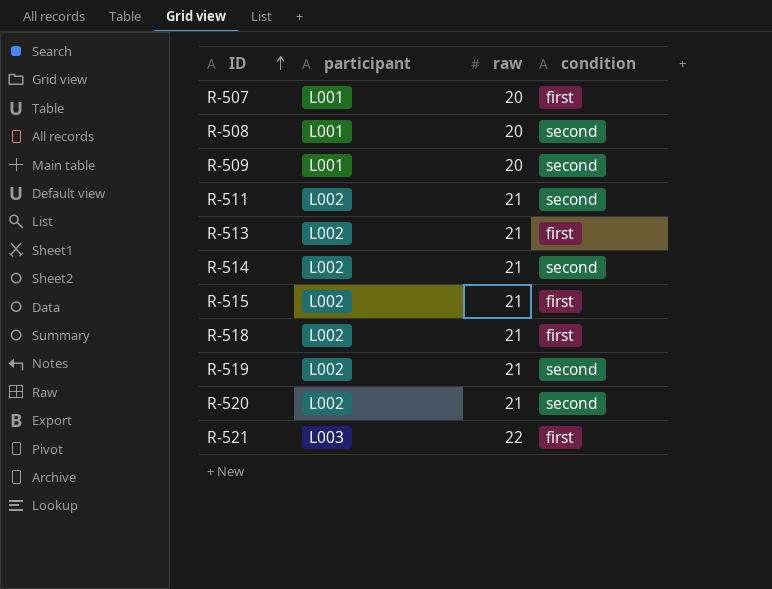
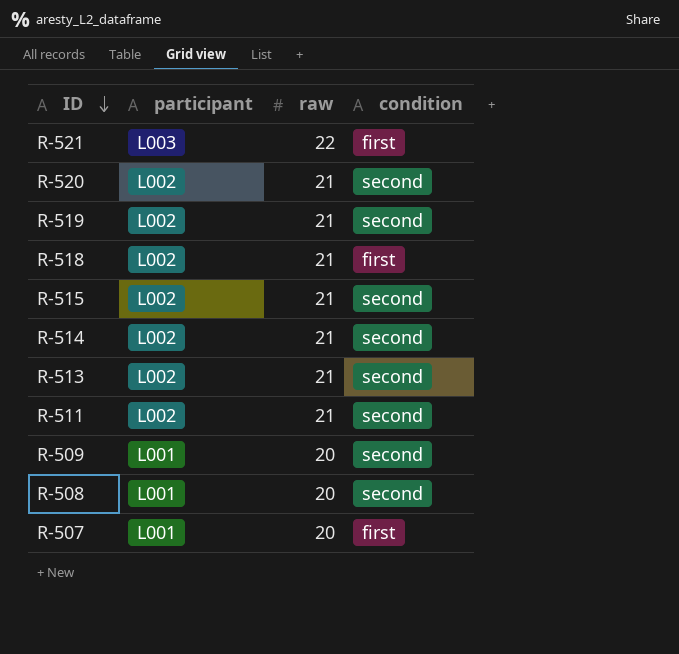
row order: ID ascending -> ID descending
R-515 | condition: first -> second
R-513 | condition: first -> second

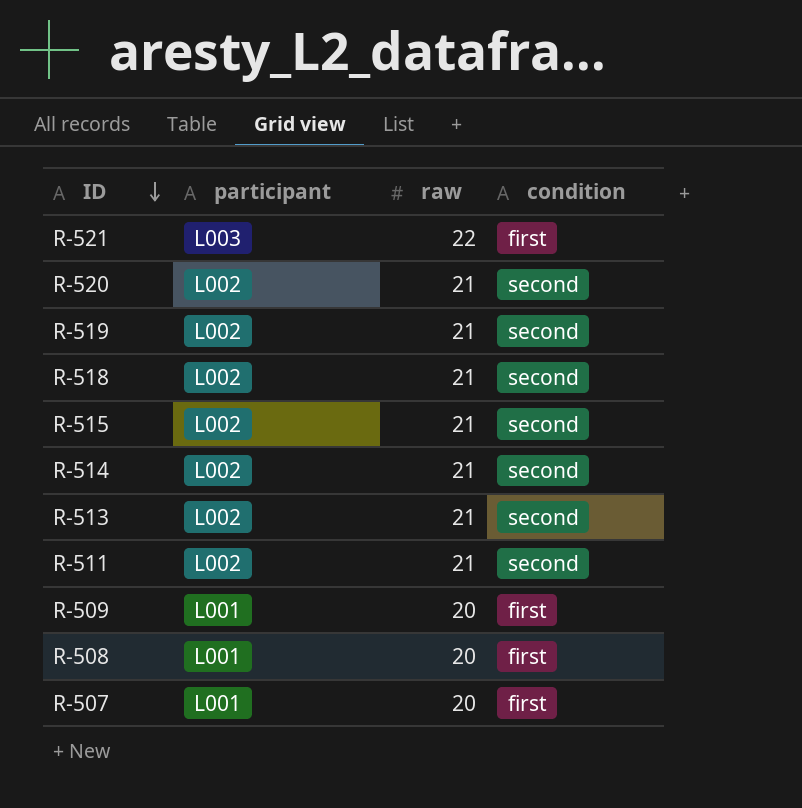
R-518 | condition: first -> second
R-509 | condition: second -> first
R-508 | condition: second -> first

